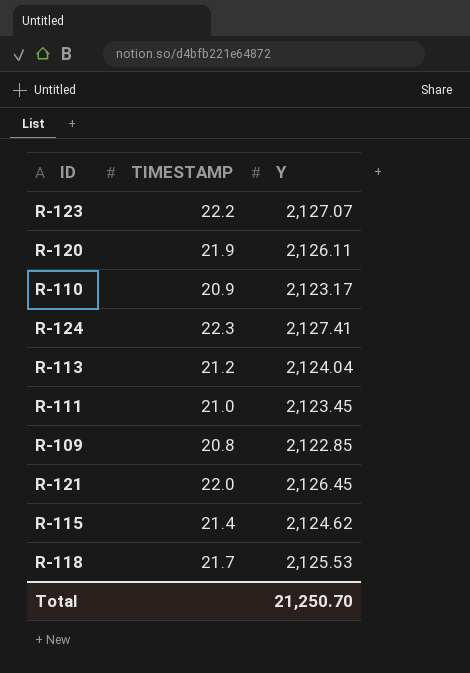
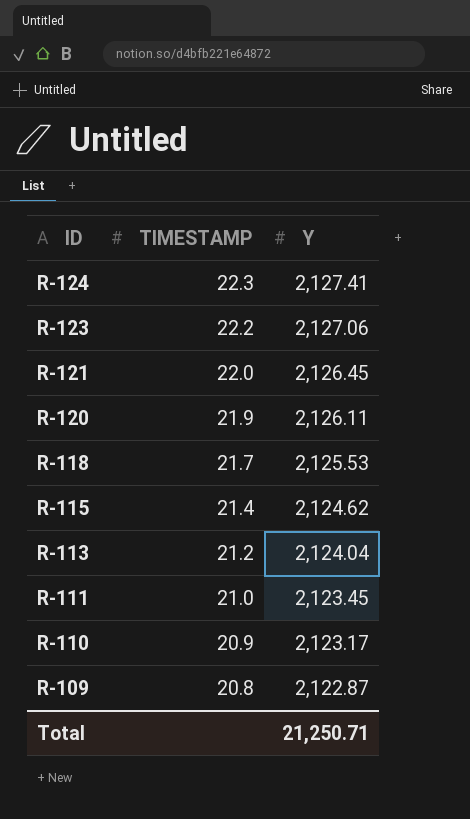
row order: none -> ID descending
R-123 | Y: 2,127.07 -> 2,127.06
R-109 | Y: 2,122.85 -> 2,122.87
Total | Y: 21,250.70 -> 21,250.71

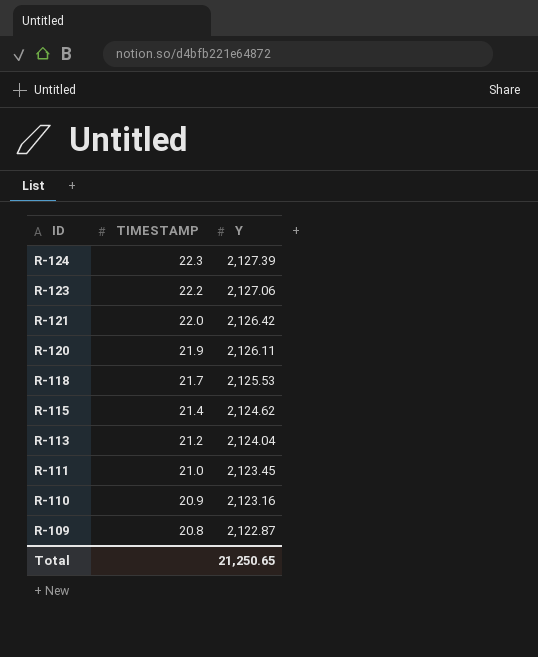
R-124 | Y: 2,127.41 -> 2,127.39
R-121 | Y: 2,126.45 -> 2,126.42
R-110 | Y: 2,123.17 -> 2,123.16
Total | Y: 21,250.71 -> 21,250.65

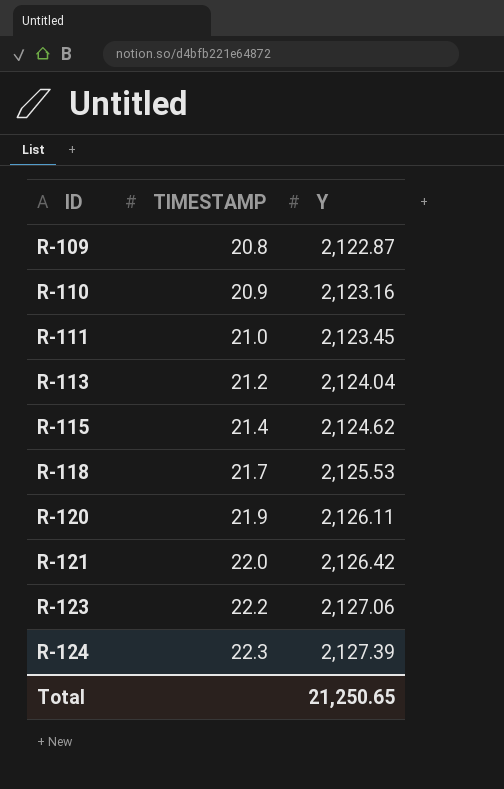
row order: ID descending -> ID ascending

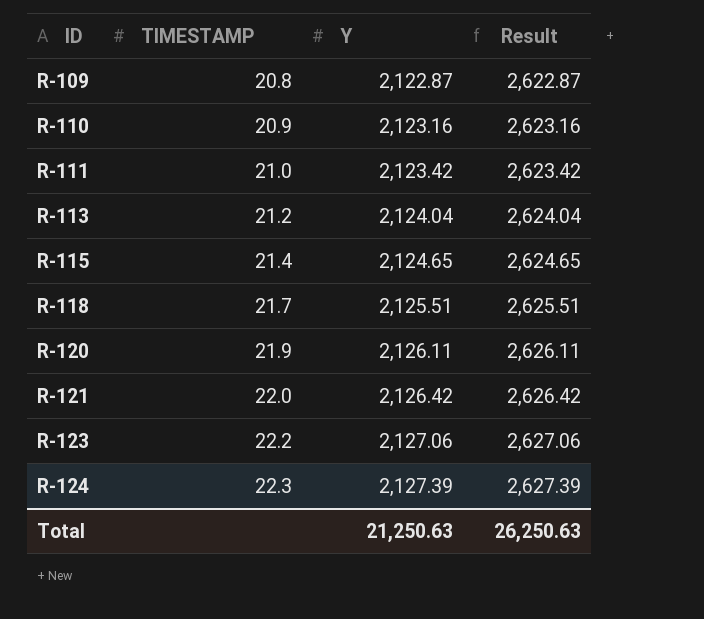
column Result | formula: none -> [Y] + 500
R-111 | Y: 2,123.45 -> 2,123.42
R-115 | Y: 2,124.62 -> 2,124.65
R-118 | Y: 2,125.53 -> 2,125.51
Total | Y: 21,250.65 -> 21,250.63

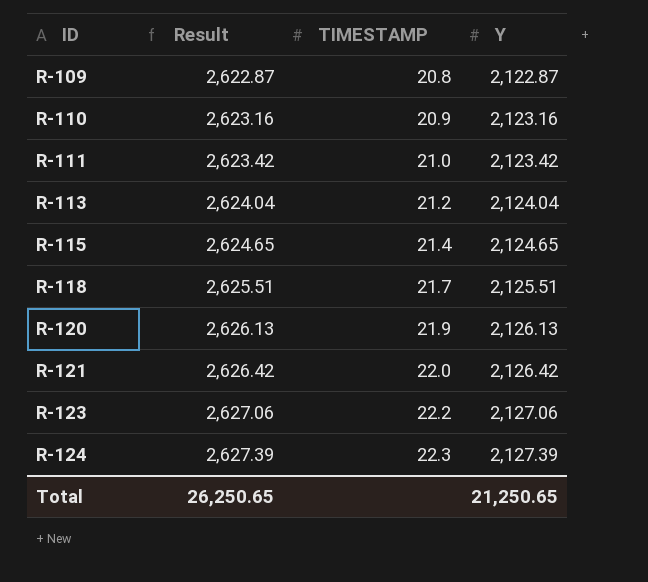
column Result | position: 4 -> 2
R-120 | Result: 2,626.11 -> 2,626.13
R-120 | Y: 2,126.11 -> 2,126.13
Total | Result: 26,250.63 -> 26,250.65
Total | Y: 21,250.63 -> 21,250.65

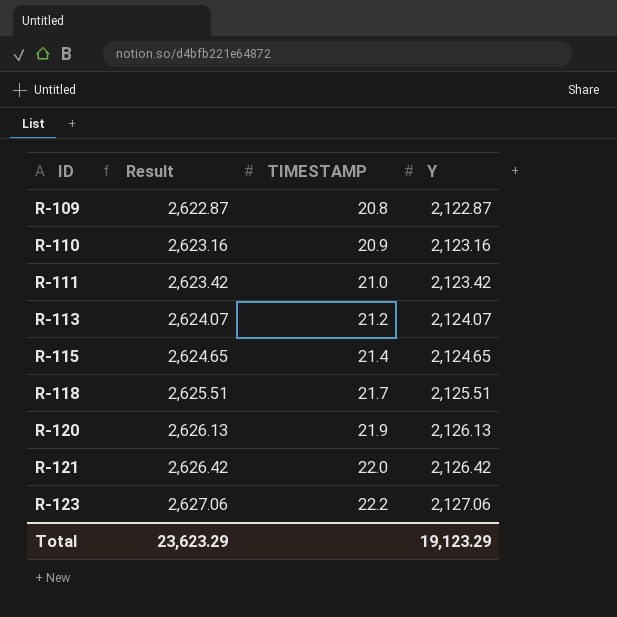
row R-124: 2,627.39 | 22.3 | 2,127.39 -> none
R-113 | Result: 2,624.04 -> 2,624.07
R-113 | Y: 2,124.04 -> 2,124.07
Total | Result: 26,250.65 -> 23,623.29
Total | Y: 21,250.65 -> 19,123.29

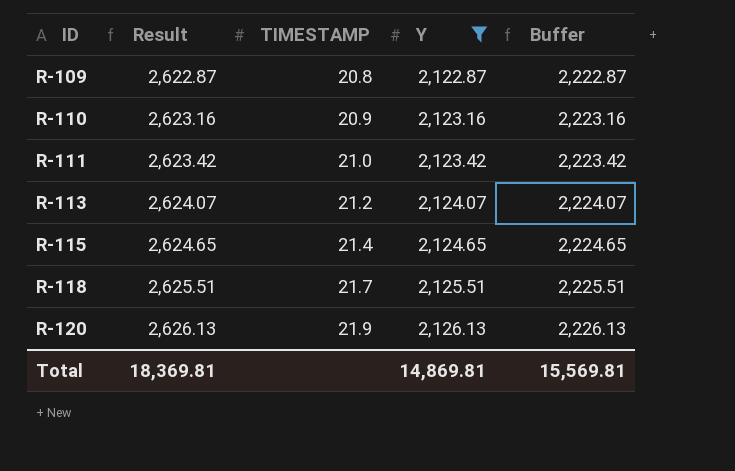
filter: none -> Y <= 2,126.13
column Buffer | formula: none -> [Y] + 100
Total | Result: 23,623.29 -> 18,369.81
Total | Y: 19,123.29 -> 14,869.81

